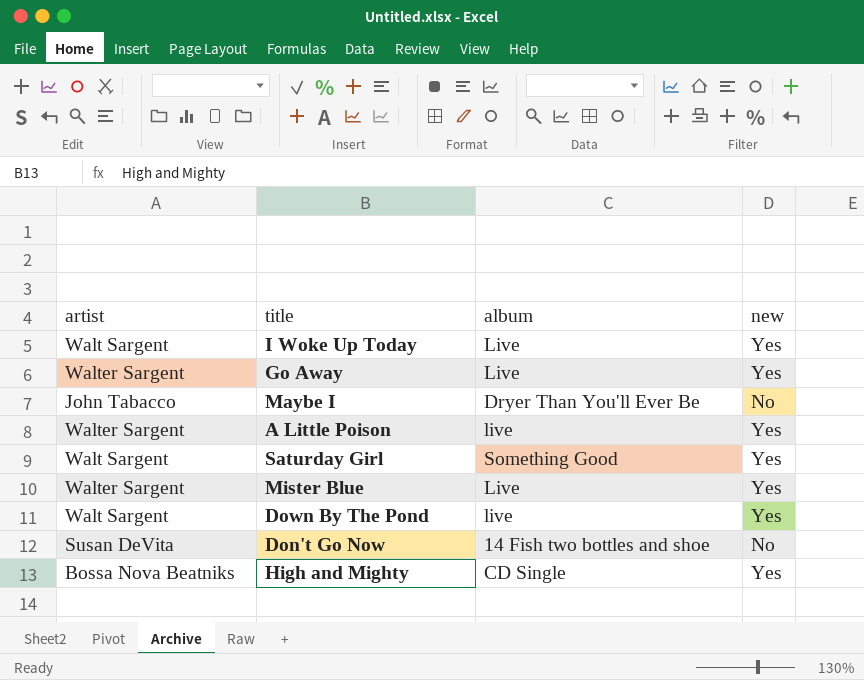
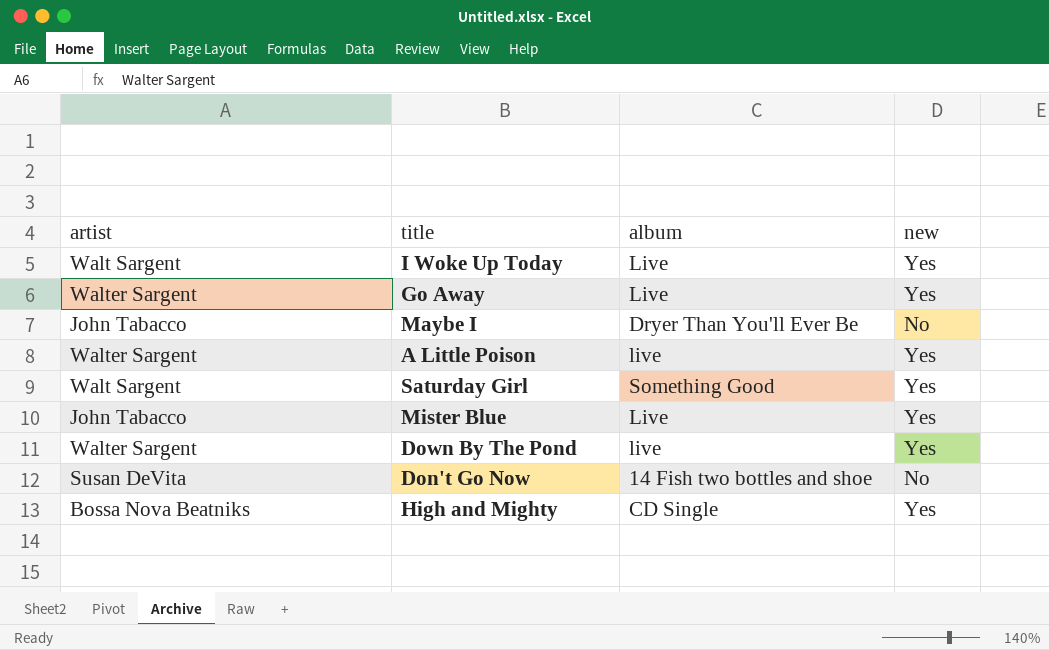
Mister Blue | artist: Walter Sargent -> John Tabacco
Down By The Pond | artist: Walt Sargent -> Walter Sargent

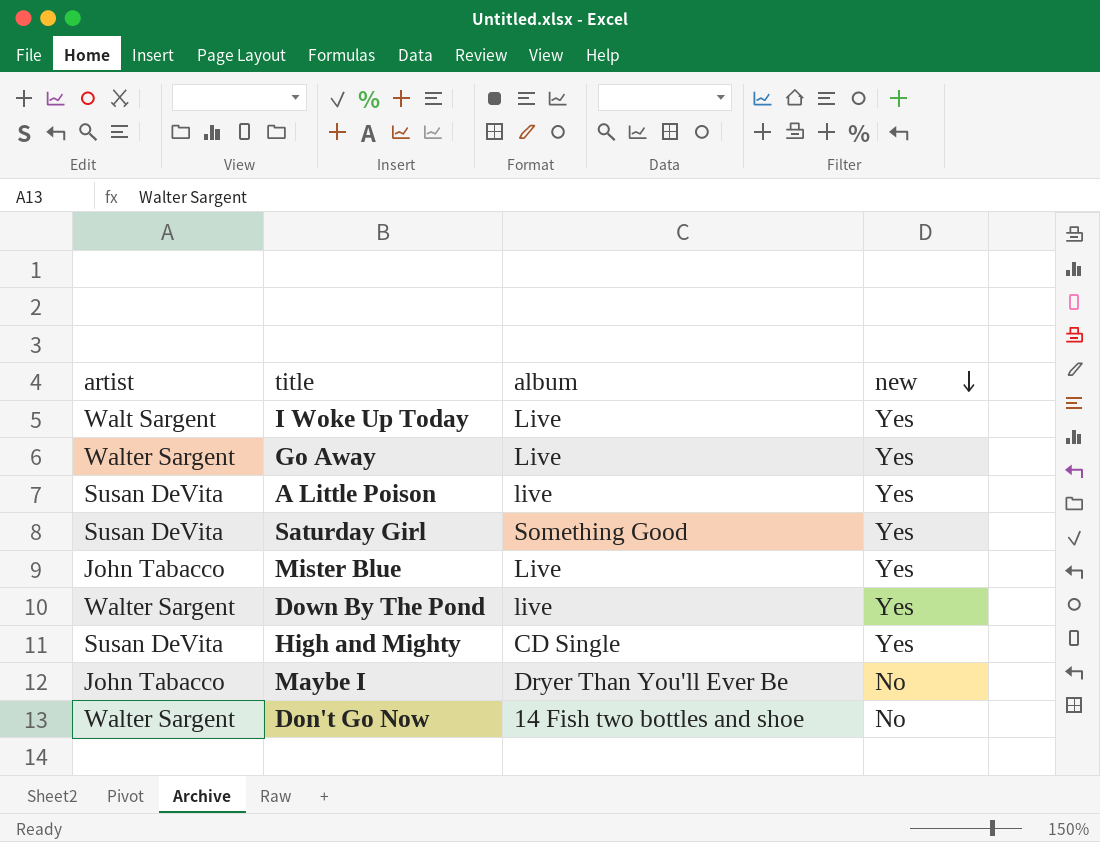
row order: none -> new descending
A Little Poison | artist: Walter Sargent -> Susan DeVita
Saturday Girl | artist: Walt Sargent -> Susan DeVita
High and Mighty | artist: Bossa Nova Beatniks -> Susan DeVita
Don't Go Now | artist: Susan DeVita -> Walter Sargent

